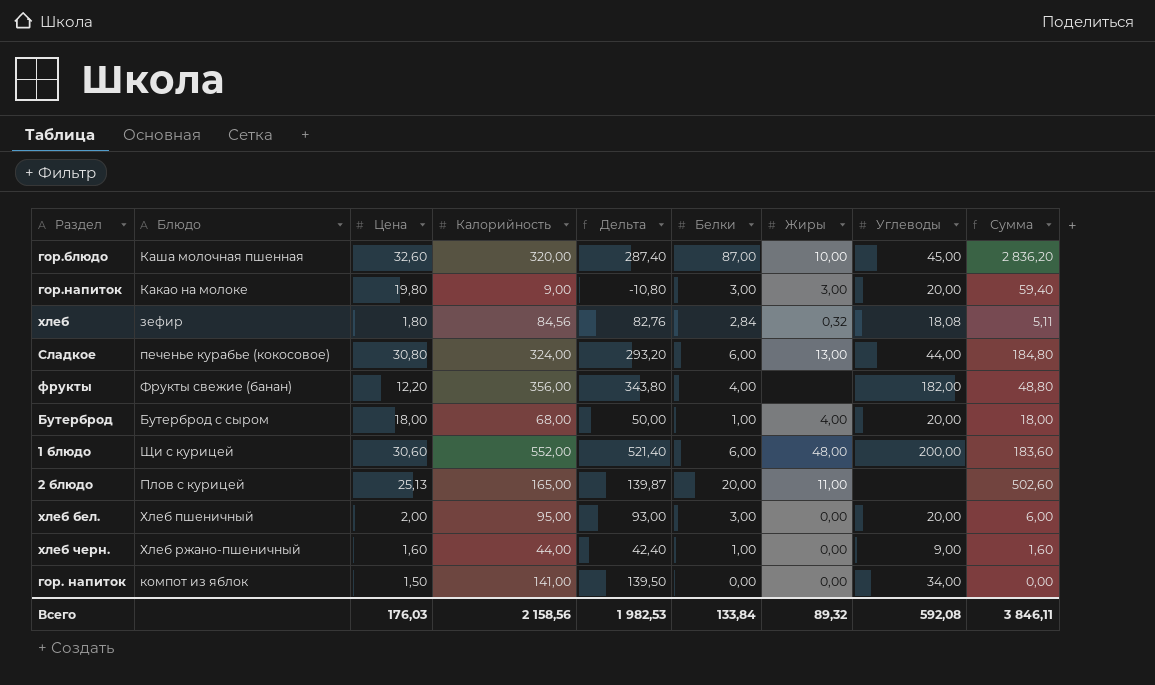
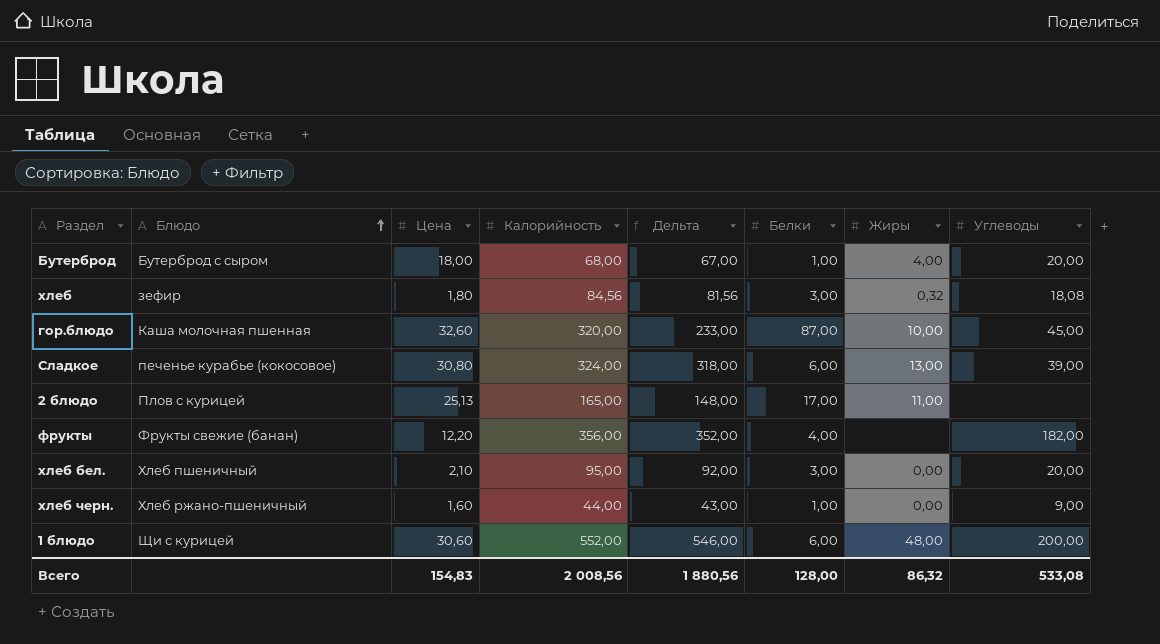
row order: none -> Блюдо ascending
column Сумма | formula: [Цена] * [Белки] -> none
column Дельта | formula: [Калорийность] - [Цена] -> [Калорийность] - [Белки]
row гор.напиток: Какао на молоке | 19,80 | 9,00 | -10,80 | 3,00 | 3,00 | 20,00 | 59,40 -> none
row гор. напиток: компот из яблок | 1,50 | 141,00 | 139,50 | 0,00 | 0,00 | 34,00 | 0,00 -> none
хлеб | Белки: 2,84 -> 3,00
Сладкое | Углеводы: 44,00 -> 39,00
2 блюдо | Белки: 20,00 -> 17,00
хлеб бел. | Цена: 2,00 -> 2,10
Всего | Цена: 176,03 -> 154,83
Всего | Калорийность: 2 158,56 -> 2 008,56
Всего | Дельта: 1 982,53 -> 1 880,56
Всего | Белки: 133,84 -> 128,00
Всего | Жиры: 89,32 -> 86,32
Всего | Углеводы: 592,08 -> 533,08

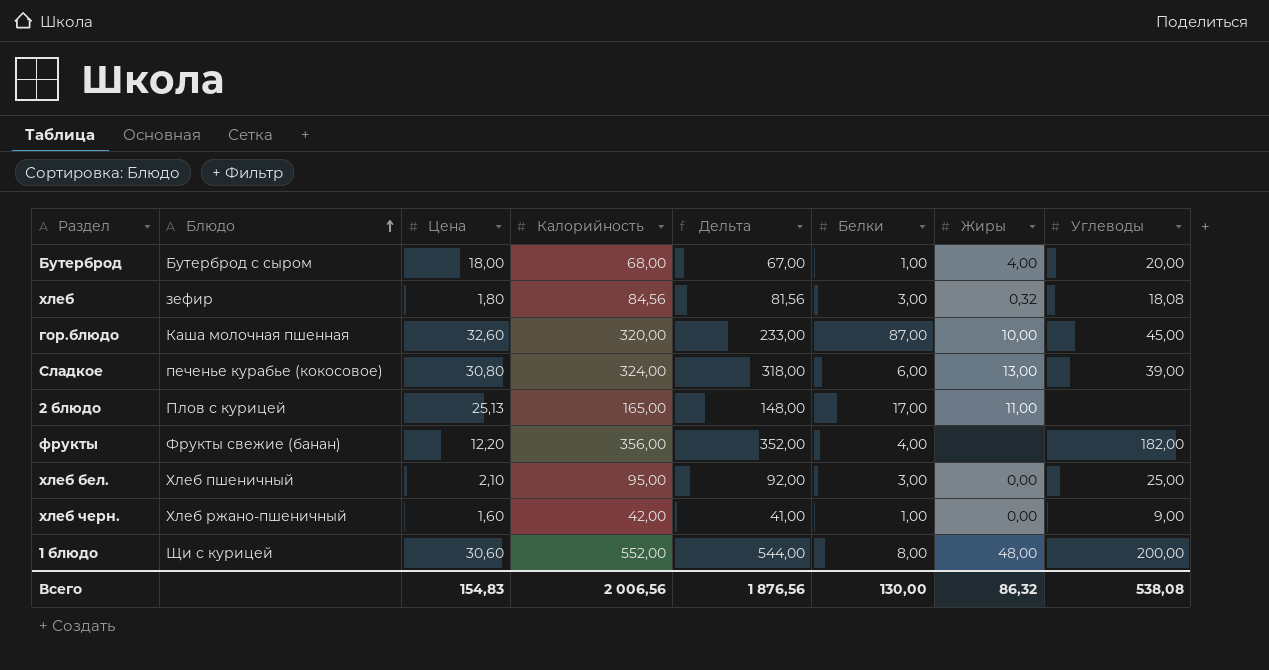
хлеб бел. | Углеводы: 20,00 -> 25,00
хлеб черн. | Калорийность: 44,00 -> 42,00
хлеб черн. | Дельта: 43,00 -> 41,00
1 блюдо | Дельта: 546,00 -> 544,00
1 блюдо | Белки: 6,00 -> 8,00
Всего | Калорийность: 2 008,56 -> 2 006,56
Всего | Дельта: 1 880,56 -> 1 876,56
Всего | Белки: 128,00 -> 130,00
Всего | Углеводы: 533,08 -> 538,08

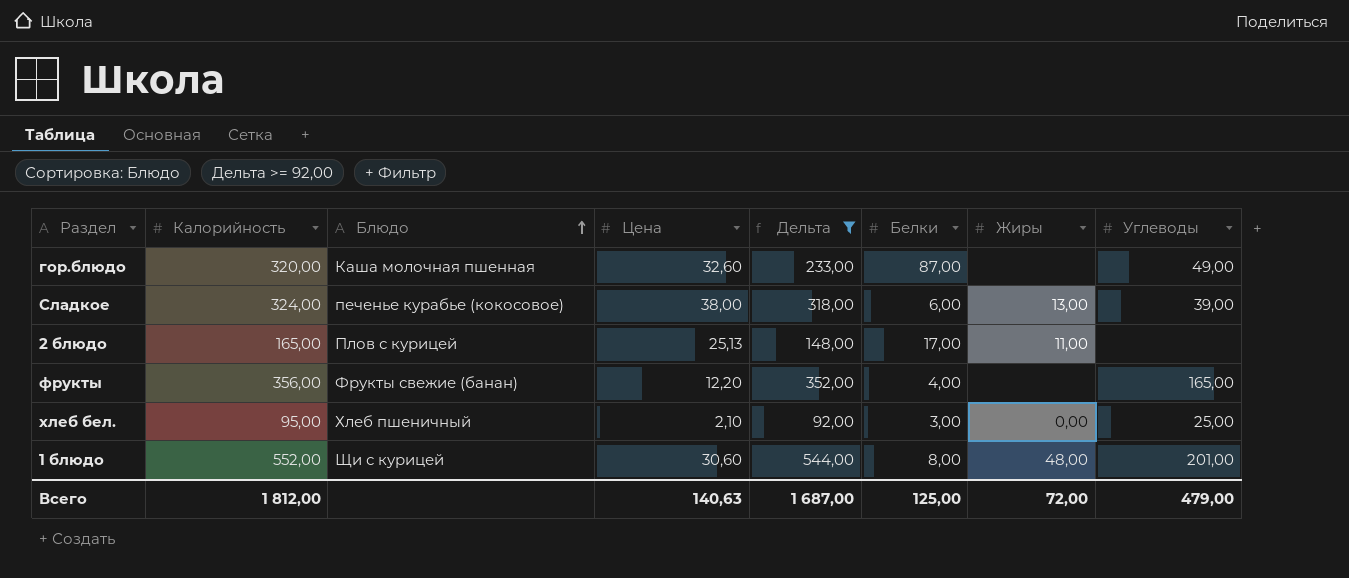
filter: none -> Дельта >= 92,00
column Калорийность | position: 4 -> 2
гор.блюдо | Жиры: 10,00 -> none
гор.блюдо | Углеводы: 45,00 -> 49,00
Сладкое | Цена: 30,80 -> 38,00
фрукты | Углеводы: 182,00 -> 165,00
1 блюдо | Углеводы: 200,00 -> 201,00
Всего | Калорийность: 2 006,56 -> 1 812,00
Всего | Цена: 154,83 -> 140,63
Всего | Дельта: 1 876,56 -> 1 687,00
Всего | Белки: 130,00 -> 125,00
Всего | Жиры: 86,32 -> 72,00
Всего | Углеводы: 538,08 -> 479,00

